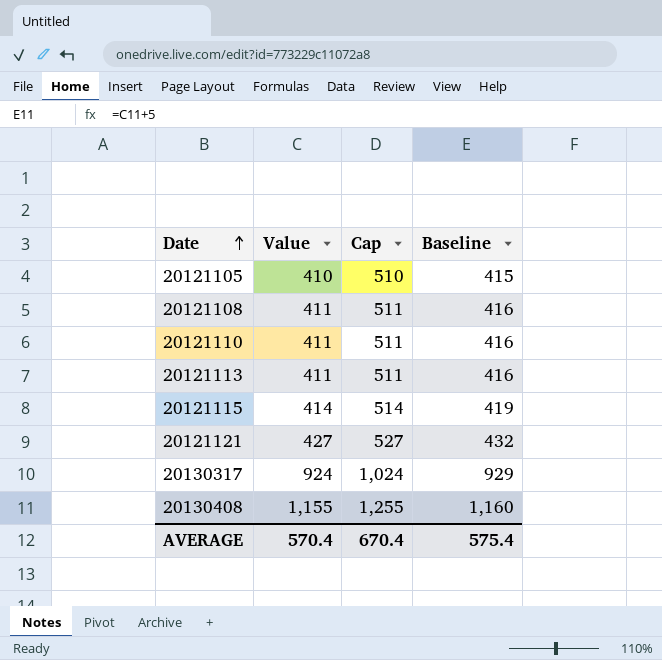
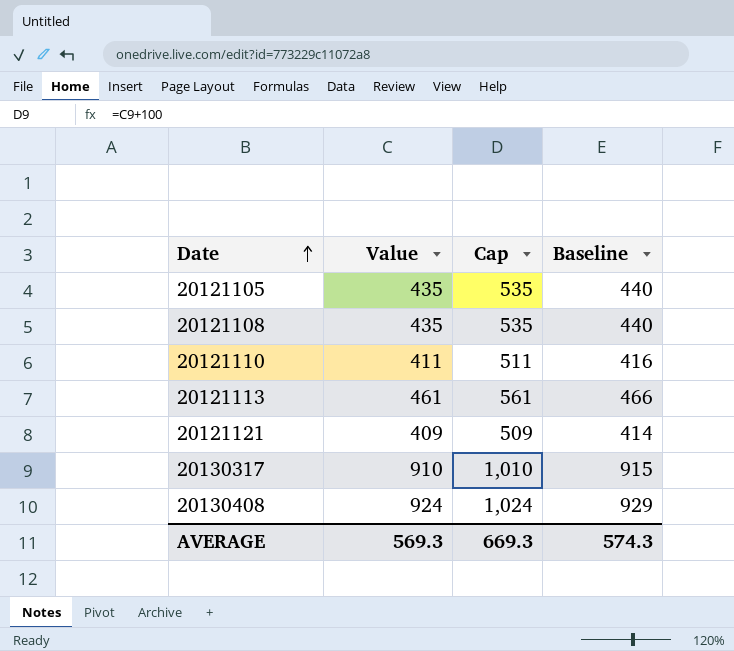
row 20121115: 414 | 514 | 419 -> none
20121105 | Value: 410 -> 435
20121105 | Cap: 510 -> 535
20121105 | Baseline: 415 -> 440
20121108 | Value: 411 -> 435
20121108 | Cap: 511 -> 535
20121108 | Baseline: 416 -> 440
20121113 | Value: 411 -> 461
20121113 | Cap: 511 -> 561
20121113 | Baseline: 416 -> 466
20121121 | Value: 427 -> 409
20121121 | Cap: 527 -> 509
20121121 | Baseline: 432 -> 414
20130317 | Value: 924 -> 910
20130317 | Cap: 1,024 -> 1,010
20130317 | Baseline: 929 -> 915
20130408 | Value: 1,155 -> 924
20130408 | Cap: 1,255 -> 1,024
20130408 | Baseline: 1,160 -> 929
AVERAGE | Value: 570.4 -> 569.3
AVERAGE | Cap: 670.4 -> 669.3
AVERAGE | Baseline: 575.4 -> 574.3

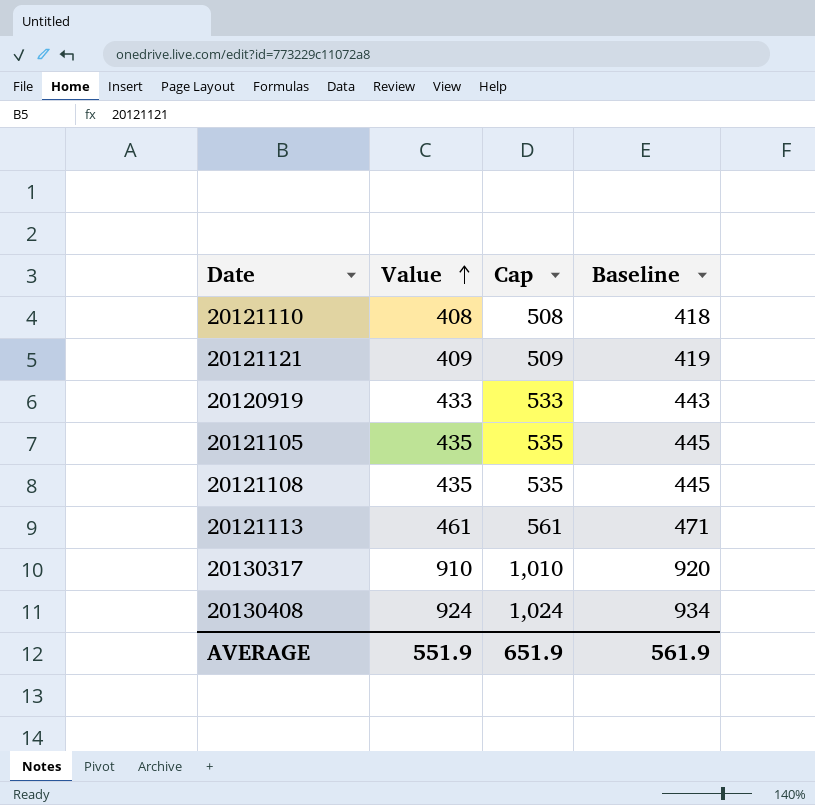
row order: Date ascending -> Value ascending
column Baseline | formula: [Value] + 5 -> [Value] + 10
20121110 | Value: 411 -> 408
20121110 | Cap: 511 -> 508
row 20120919: none -> 433 | 533 | 443
AVERAGE | Value: 569.3 -> 551.9
AVERAGE | Cap: 669.3 -> 651.9
AVERAGE | Baseline: 574.3 -> 561.9

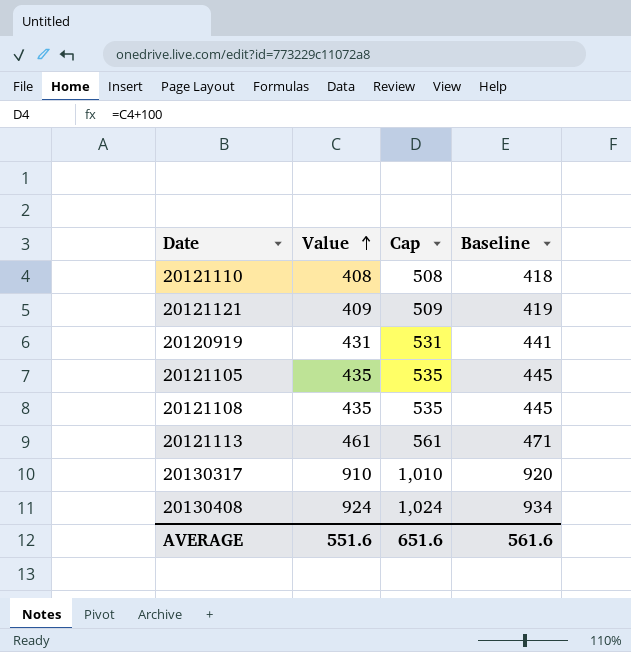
20120919 | Value: 433 -> 431
20120919 | Cap: 533 -> 531
20120919 | Baseline: 443 -> 441
AVERAGE | Value: 551.9 -> 551.6
AVERAGE | Cap: 651.9 -> 651.6
AVERAGE | Baseline: 561.9 -> 561.6

